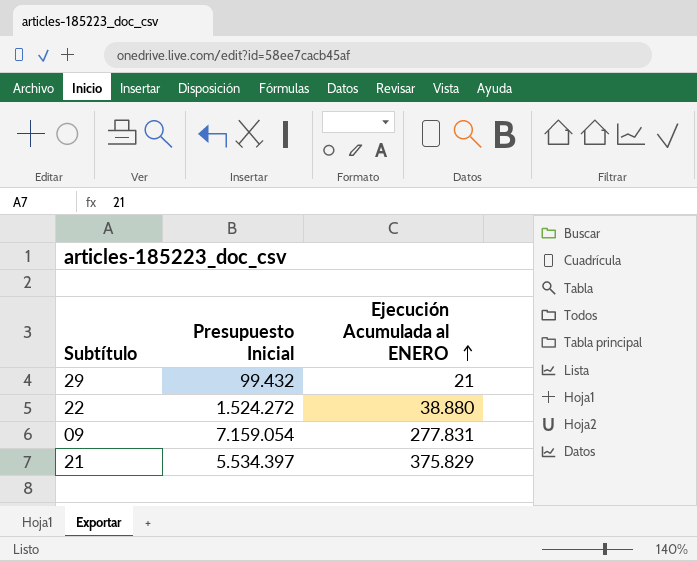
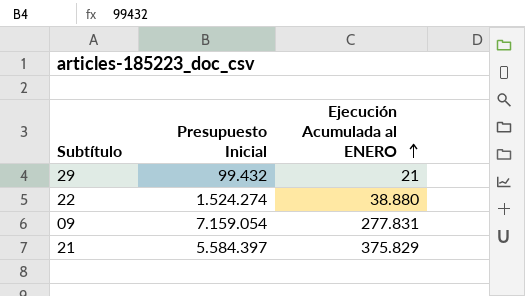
22 | Presupuesto Inicial: 1.524.272 -> 1.524.274
21 | Presupuesto Inicial: 5.534.397 -> 5.584.397

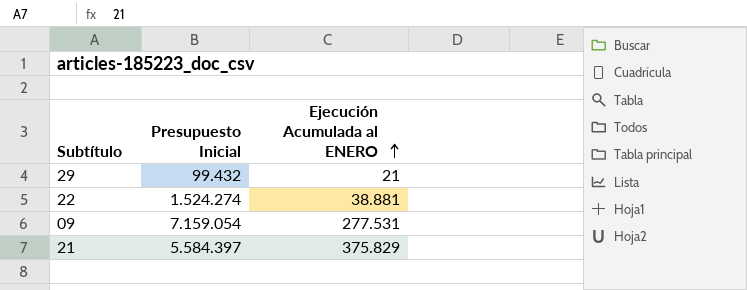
22 | Ejecución Acumulada al ENERO: 38.880 -> 38.881
09 | Ejecución Acumulada al ENERO: 277.831 -> 277.531

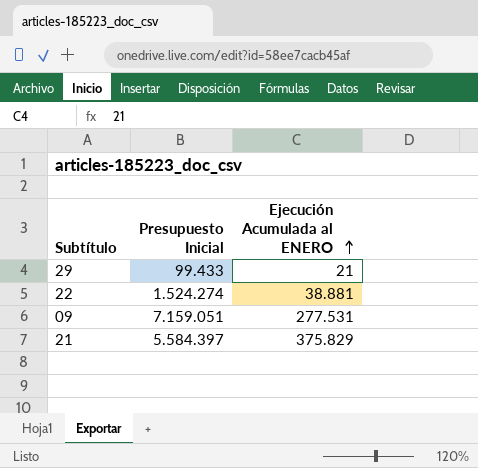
29 | Presupuesto Inicial: 99.432 -> 99.433
09 | Presupuesto Inicial: 7.159.054 -> 7.159.051

